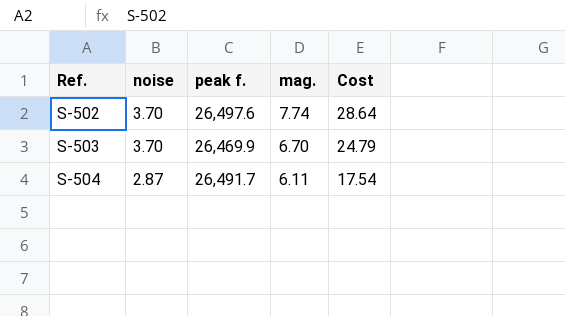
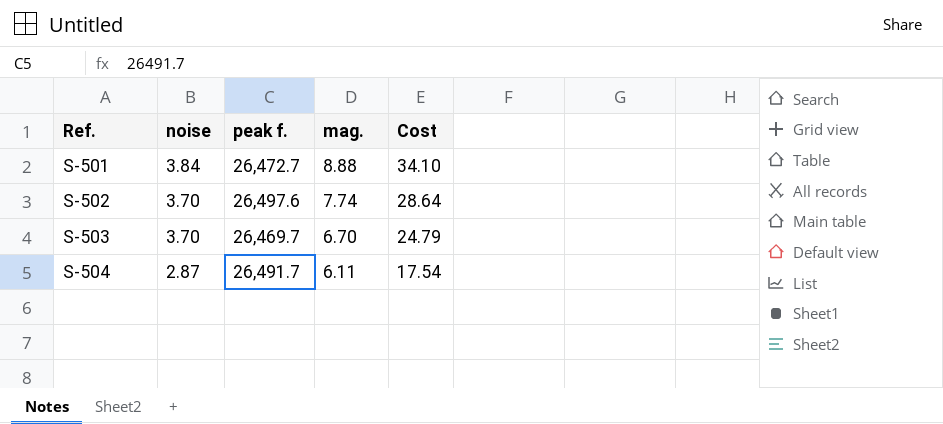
row S-501: none -> 3.84 | 26,472.7 | 8.88 | 34.10
S-503 | peak f.: 26,469.9 -> 26,469.7

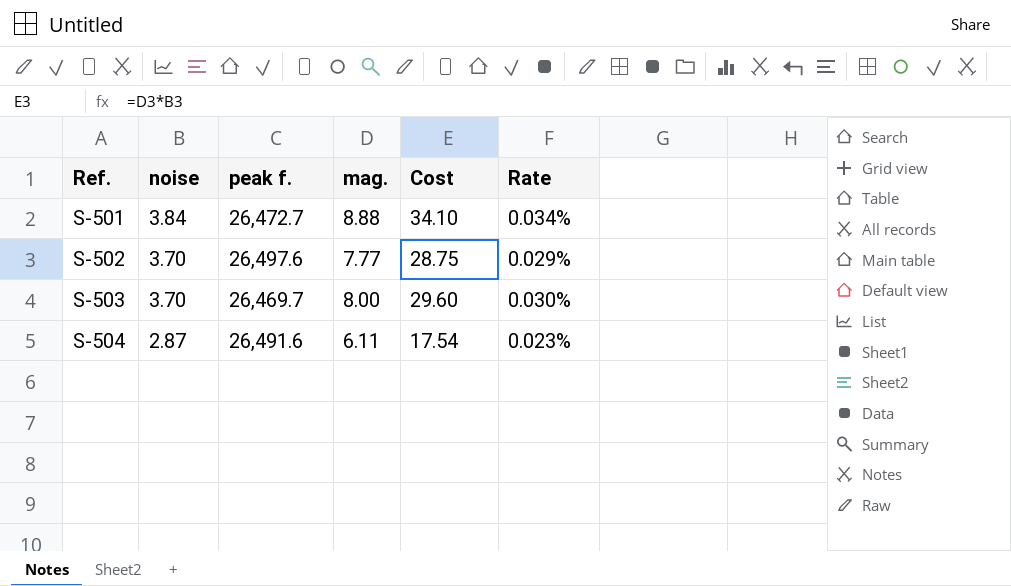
column Rate | formula: none -> [mag.] / [peak f.]
S-502 | mag.: 7.74 -> 7.77
S-502 | Cost: 28.64 -> 28.75
S-503 | mag.: 6.70 -> 8.00
S-503 | Cost: 24.79 -> 29.60
S-504 | peak f.: 26,491.7 -> 26,491.6

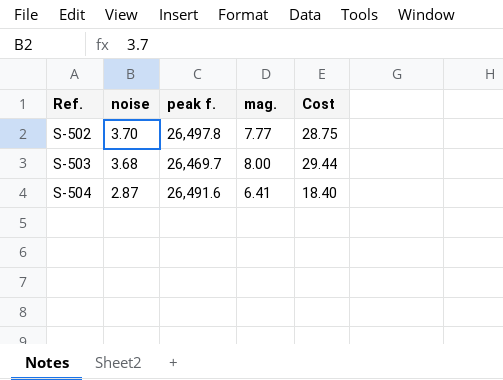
column Rate | formula: [mag.] / [peak f.] -> none
row S-501: 3.84 | 26,472.7 | 8.88 | 34.10 | 0.034% -> none
S-502 | peak f.: 26,497.6 -> 26,497.8
S-503 | noise: 3.70 -> 3.68
S-503 | Cost: 29.60 -> 29.44
S-504 | mag.: 6.11 -> 6.41
S-504 | Cost: 17.54 -> 18.40

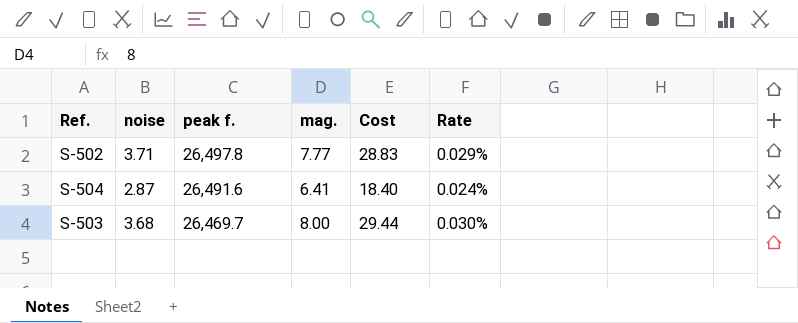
row order: Ref. ascending -> peak f. descending
column Rate | formula: none -> [mag.] / [peak f.]
S-502 | noise: 3.70 -> 3.71
S-502 | Cost: 28.75 -> 28.83

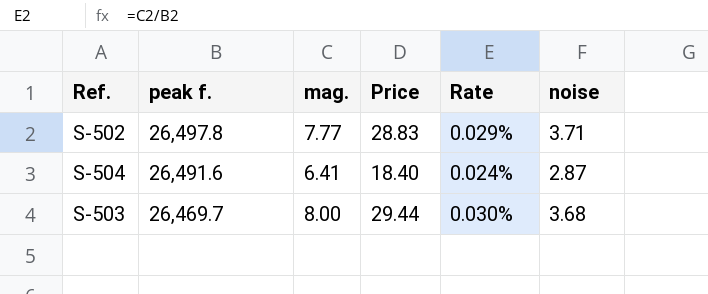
column name: Cost -> Price
column noise | position: 2 -> 6

